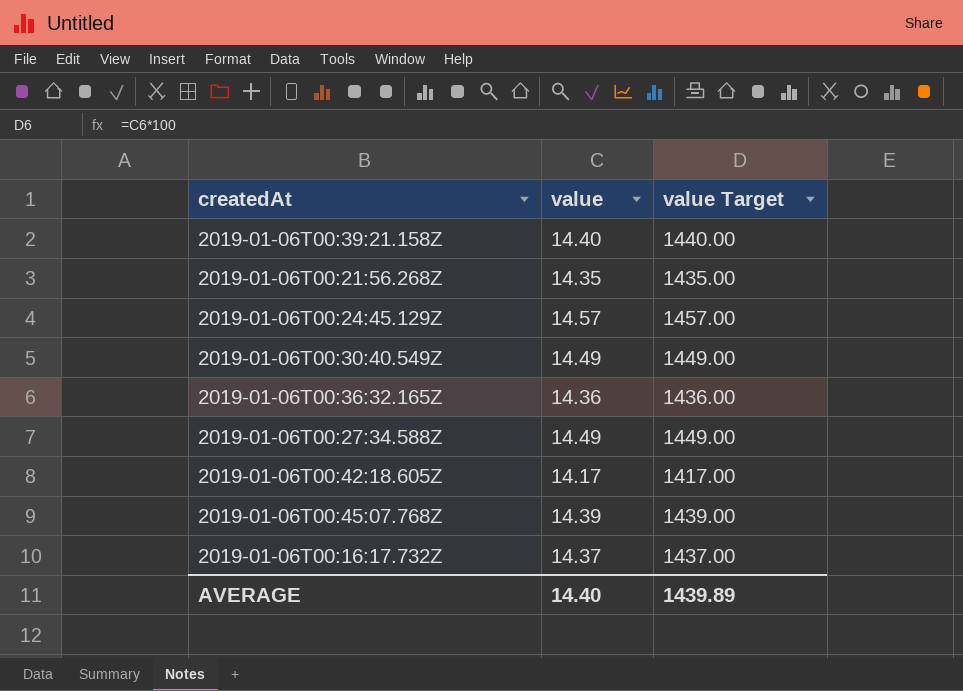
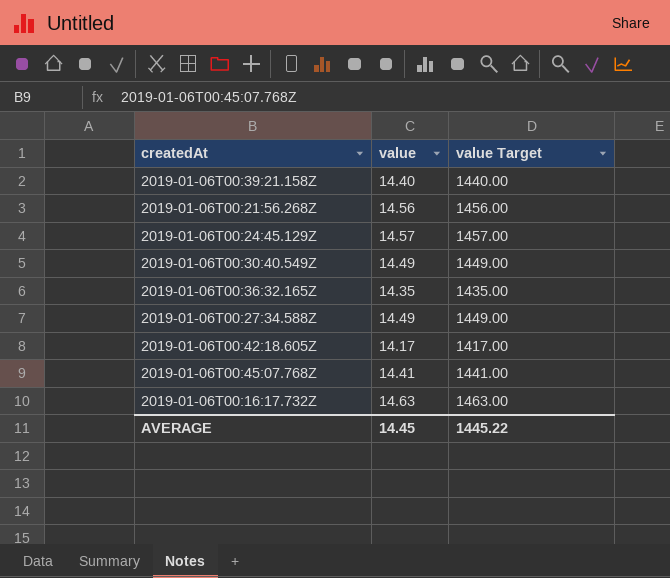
2019-01-06T00:21:56.268Z | value: 14.35 -> 14.56
2019-01-06T00:21:56.268Z | value Target: 1435.00 -> 1456.00
2019-01-06T00:36:32.165Z | value: 14.36 -> 14.35
2019-01-06T00:36:32.165Z | value Target: 1436.00 -> 1435.00
2019-01-06T00:45:07.768Z | value: 14.39 -> 14.41
2019-01-06T00:45:07.768Z | value Target: 1439.00 -> 1441.00
2019-01-06T00:16:17.732Z | value: 14.37 -> 14.63
2019-01-06T00:16:17.732Z | value Target: 1437.00 -> 1463.00
AVERAGE | value: 14.40 -> 14.45
AVERAGE | value Target: 1439.89 -> 1445.22

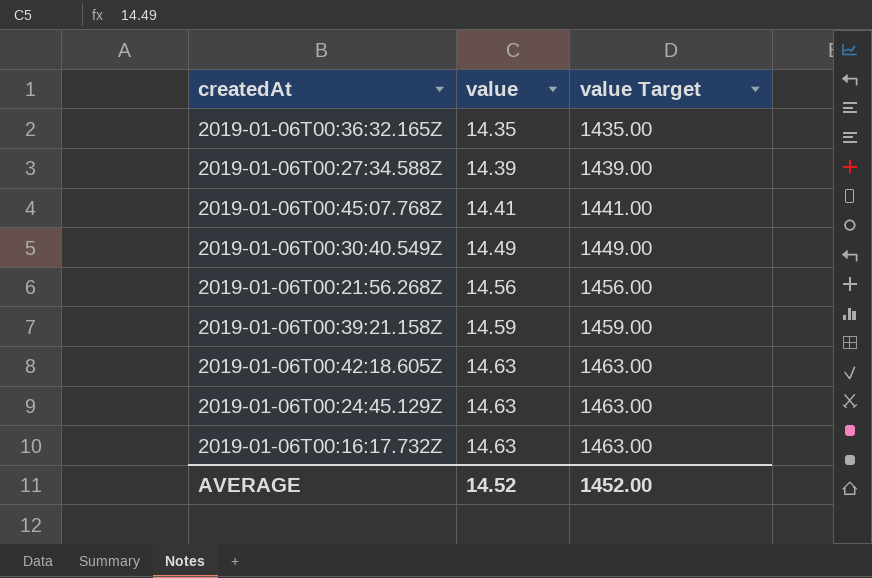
row order: none -> value ascending
2019-01-06T00:27:34.588Z | value: 14.49 -> 14.39
2019-01-06T00:27:34.588Z | value Target: 1449.00 -> 1439.00
2019-01-06T00:39:21.158Z | value: 14.40 -> 14.59
2019-01-06T00:39:21.158Z | value Target: 1440.00 -> 1459.00
2019-01-06T00:42:18.605Z | value: 14.17 -> 14.63
2019-01-06T00:42:18.605Z | value Target: 1417.00 -> 1463.00
2019-01-06T00:24:45.129Z | value: 14.57 -> 14.63
2019-01-06T00:24:45.129Z | value Target: 1457.00 -> 1463.00
AVERAGE | value: 14.45 -> 14.52
AVERAGE | value Target: 1445.22 -> 1452.00

